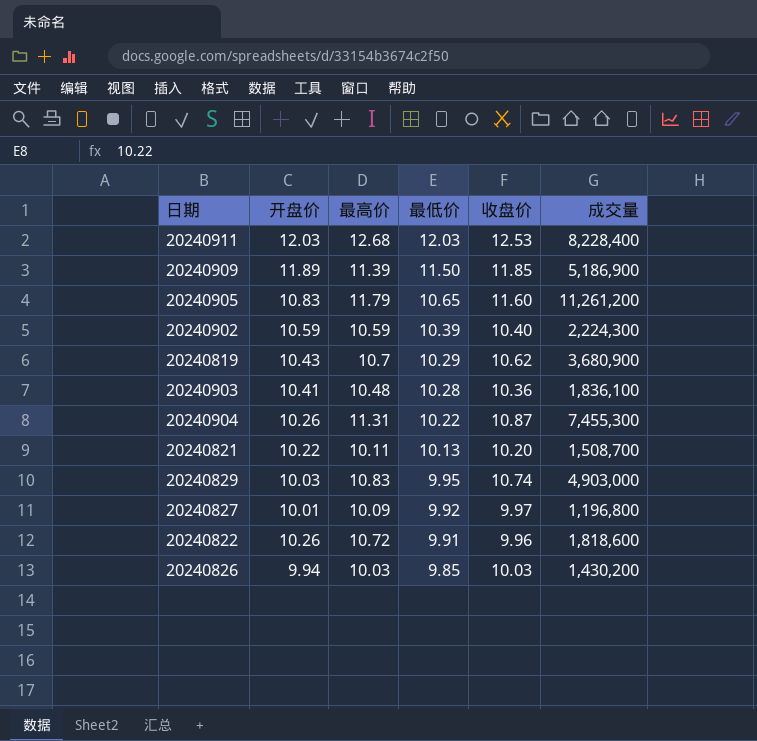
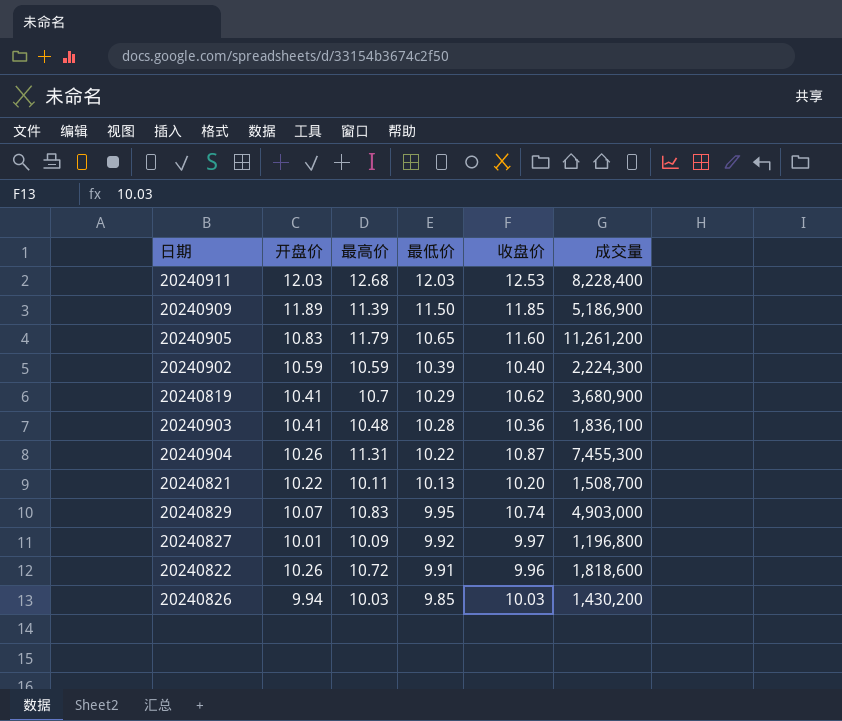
20240819 | 开盘价: 10.43 -> 10.41
20240829 | 开盘价: 10.03 -> 10.07

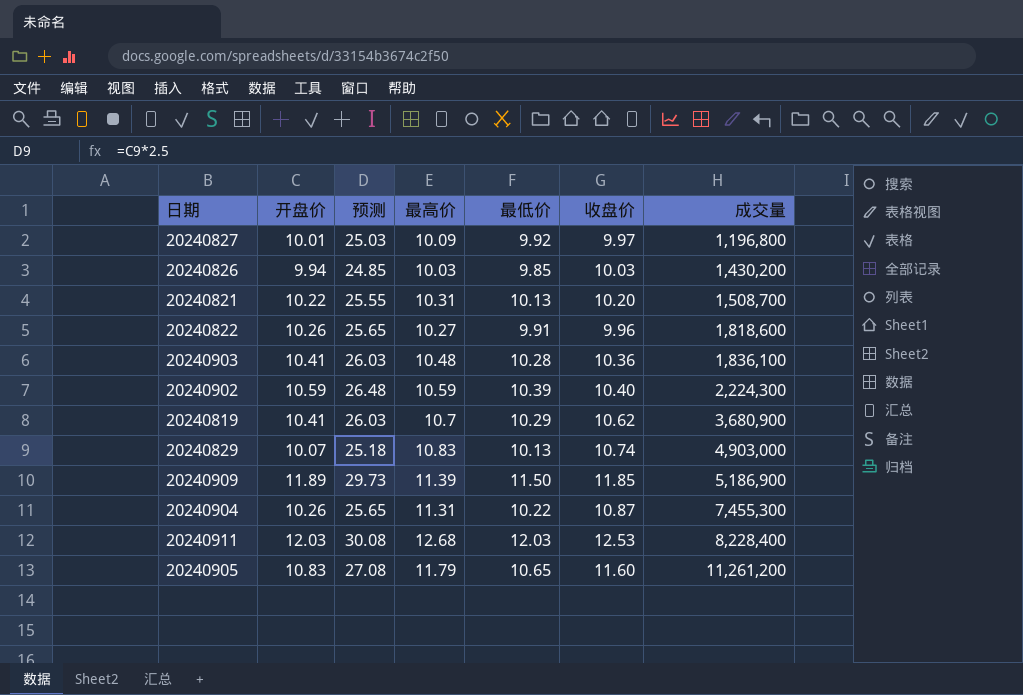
row order: 最低价 descending -> 成交量 ascending
column 预测 | formula: none -> [开盘价] * 2.5
20240821 | 最高价: 10.11 -> 10.31
20240822 | 最高价: 10.72 -> 10.27
20240829 | 最低价: 9.95 -> 10.13

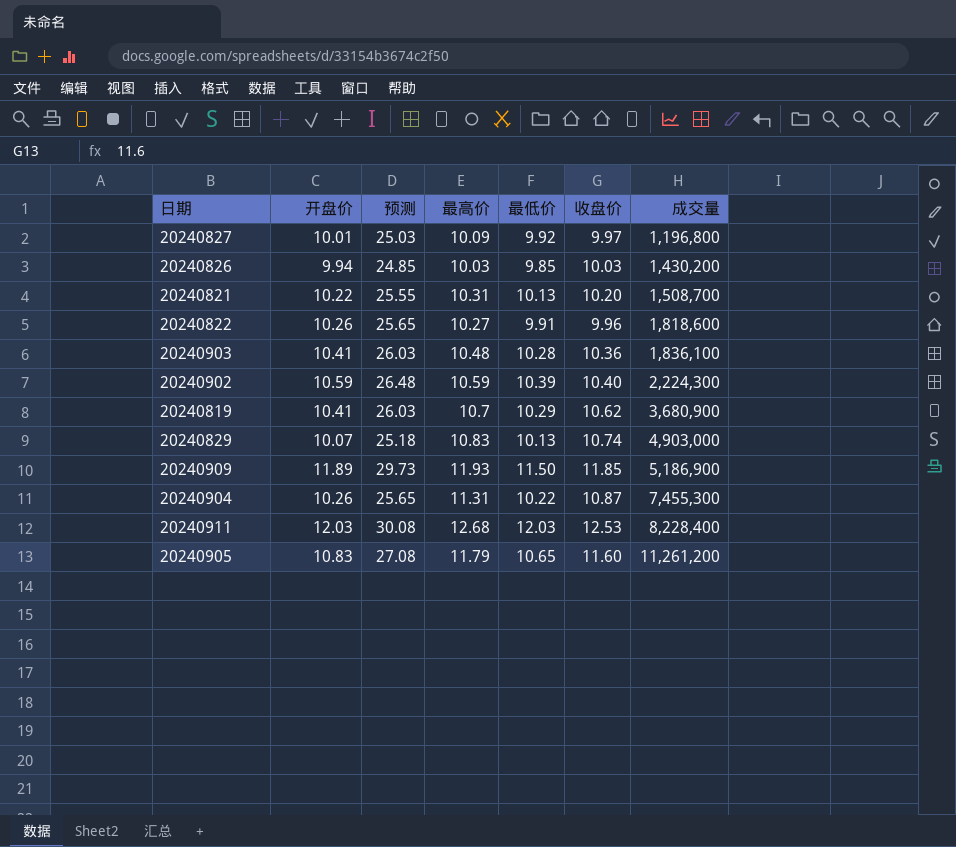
20240909 | 最高价: 11.39 -> 11.93

